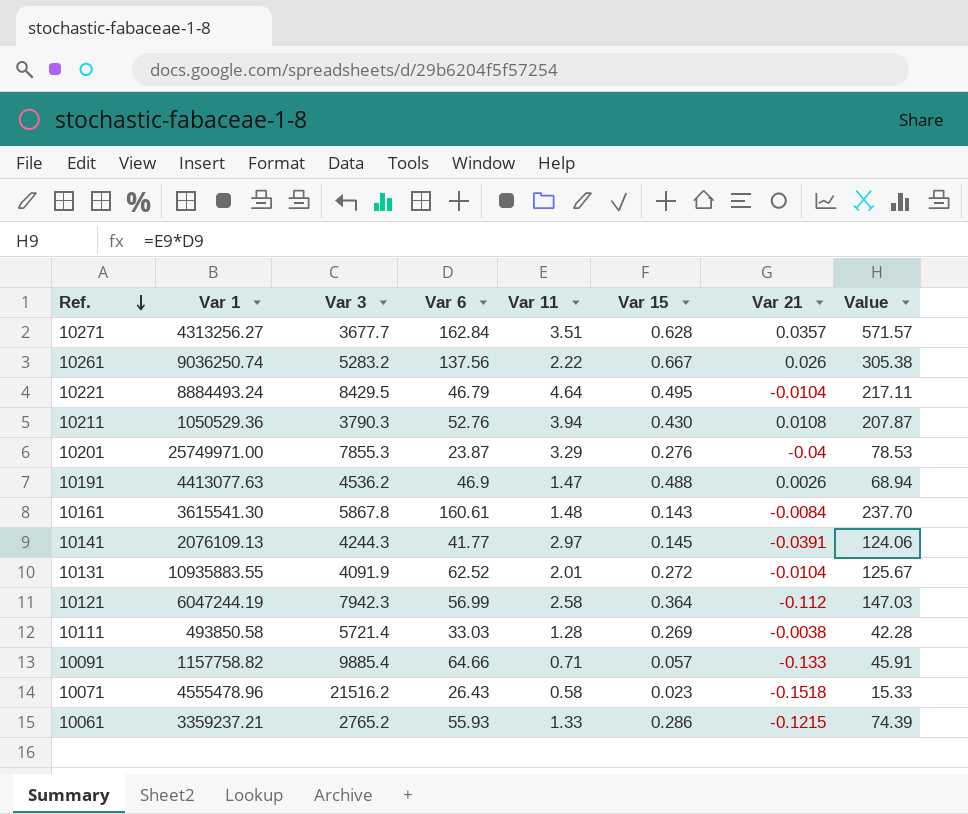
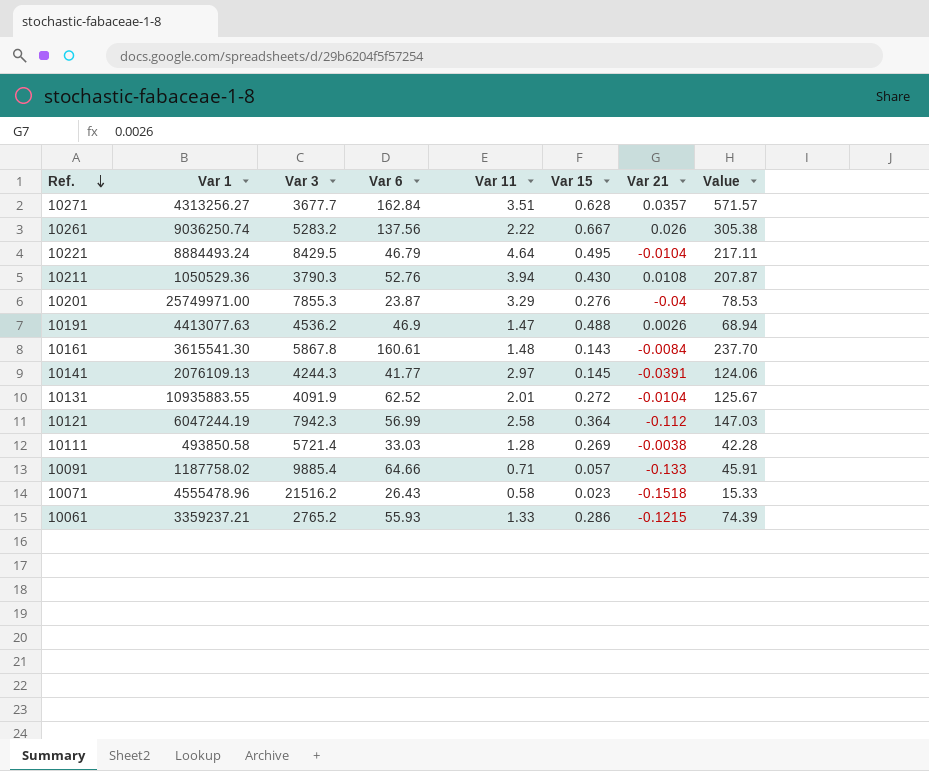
10091 | Var 1: 1157758.82 -> 1187758.02

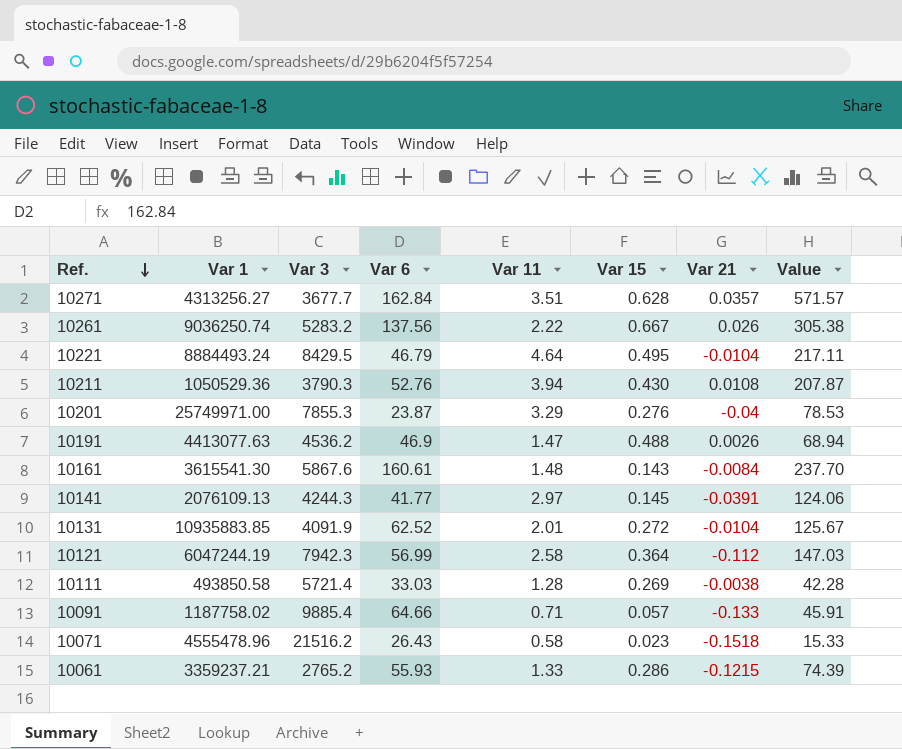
10161 | Var 3: 5867.8 -> 5867.6
10131 | Var 1: 10935883.55 -> 10935883.85

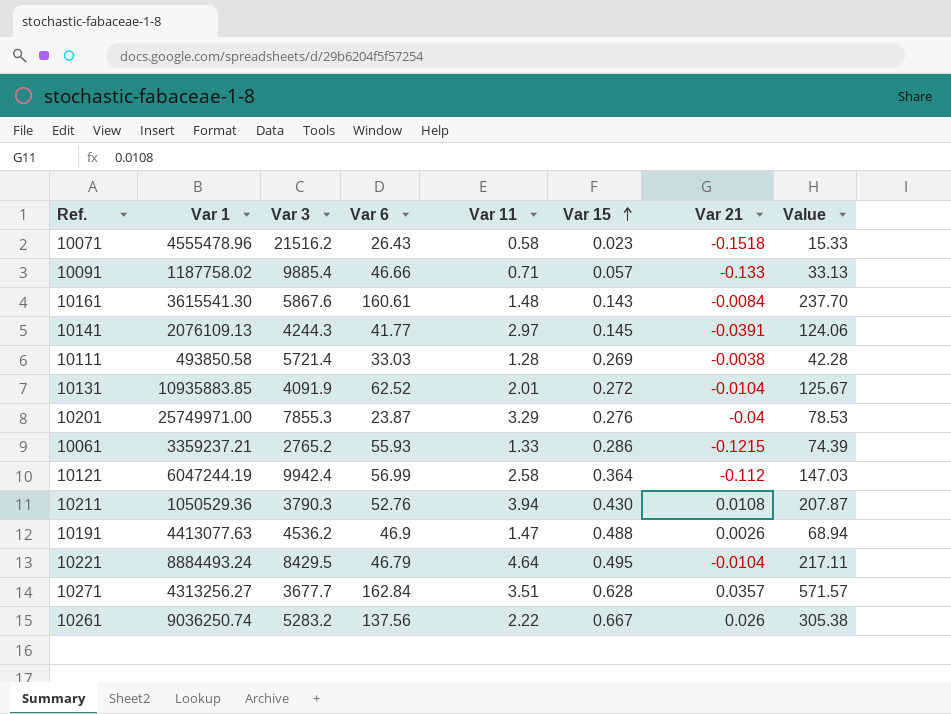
row order: Ref. descending -> Var 15 ascending
10091 | Var 6: 64.66 -> 46.66
10091 | Value: 45.91 -> 33.13
10121 | Var 3: 7942.3 -> 9942.4

